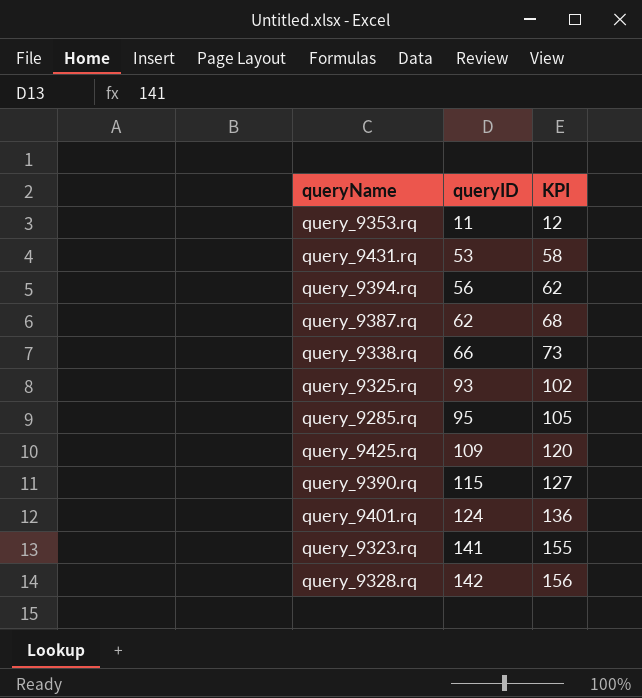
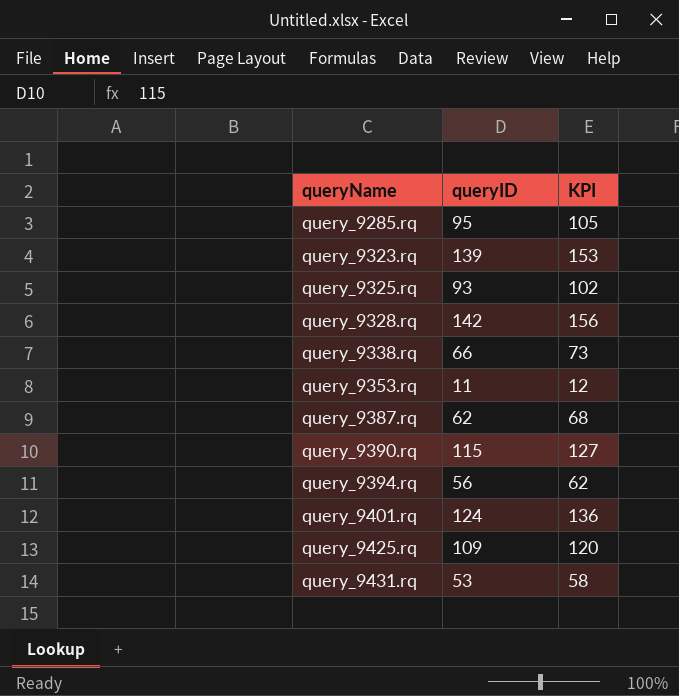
row order: queryID ascending -> queryName ascending
query_9323.rq | queryID: 141 -> 139
query_9323.rq | KPI: 155 -> 153

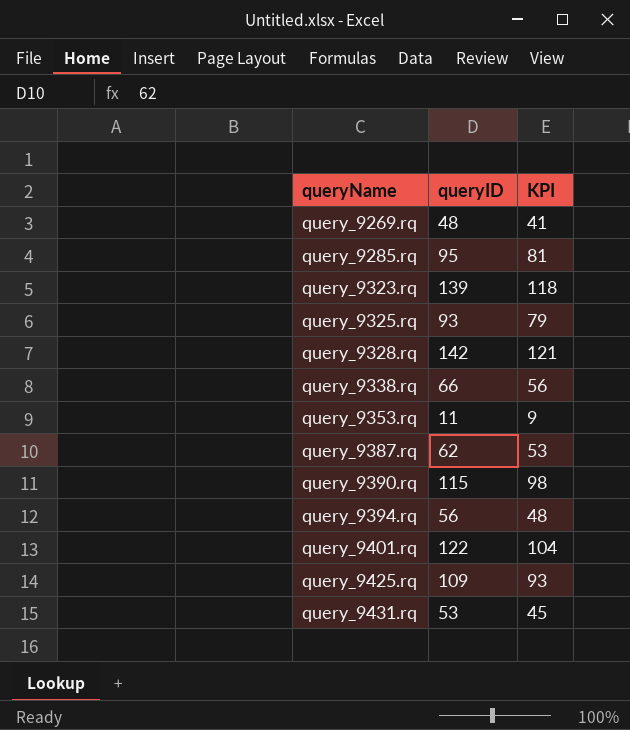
column KPI | formula: [queryID] * 1.1 -> [queryID] * 0.85
row query_9269.rq: none -> 48 | 41
query_9401.rq | queryID: 124 -> 122

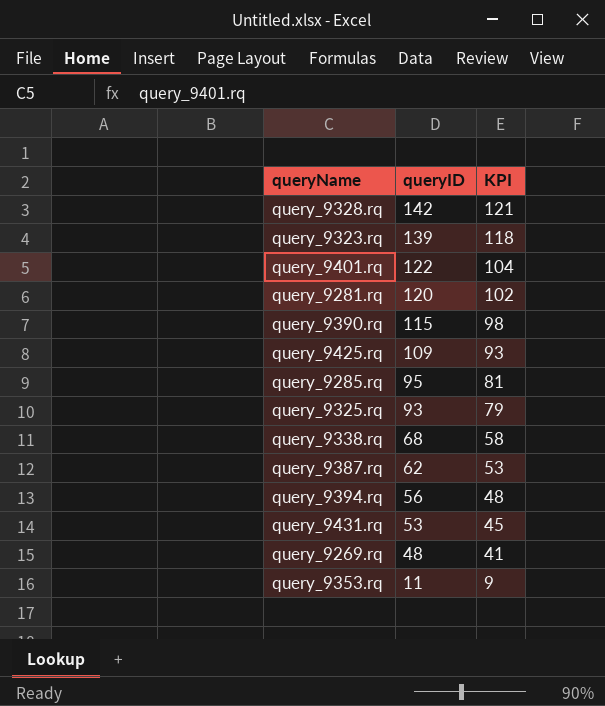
row order: queryName ascending -> queryID descending
row query_9281.rq: none -> 120 | 102
query_9338.rq | queryID: 66 -> 68
query_9338.rq | KPI: 56 -> 58

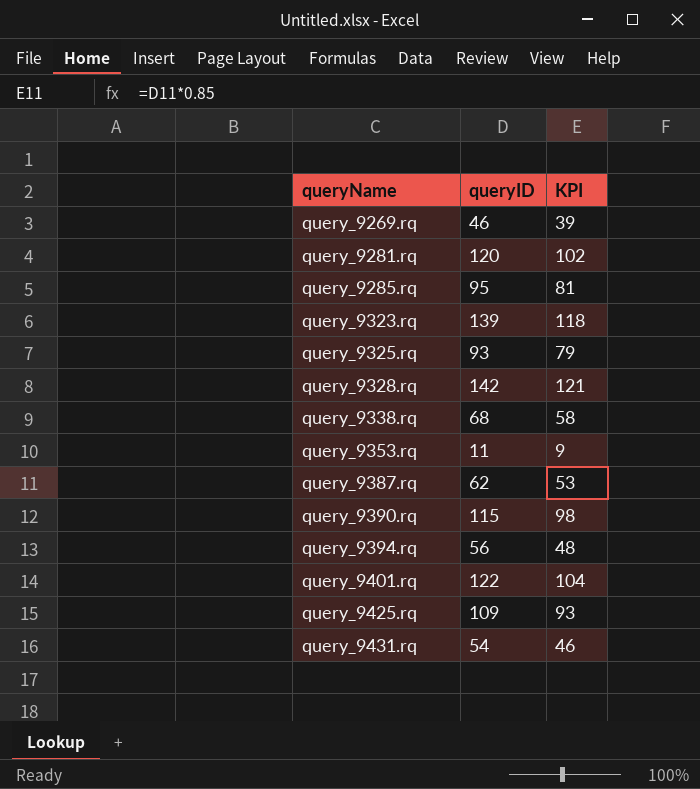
row order: queryID descending -> queryName ascending
query_9269.rq | queryID: 48 -> 46
query_9269.rq | KPI: 41 -> 39
query_9431.rq | queryID: 53 -> 54
query_9431.rq | KPI: 45 -> 46

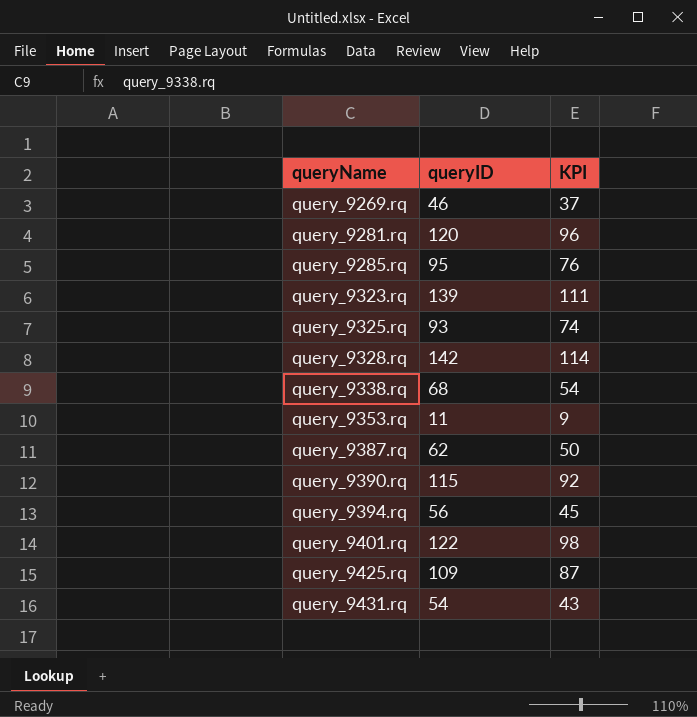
column KPI | formula: [queryID] * 0.85 -> [queryID] * 0.8

